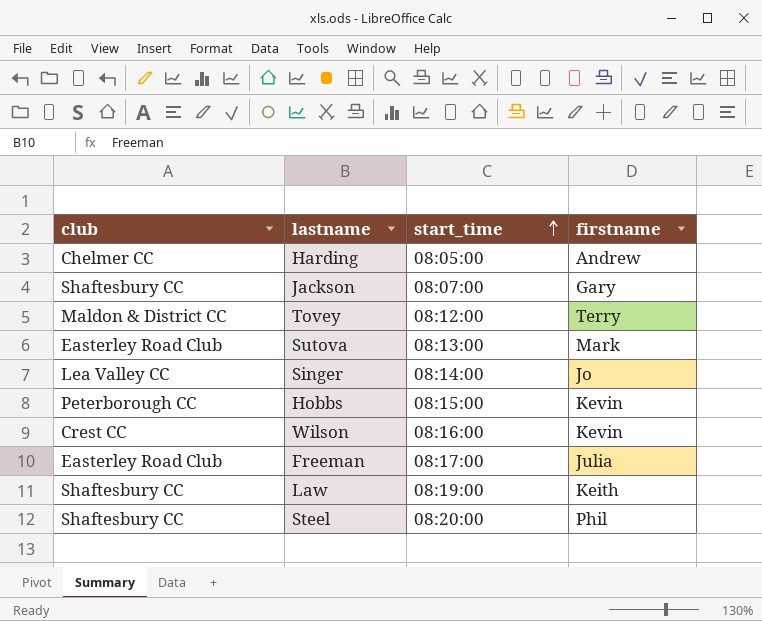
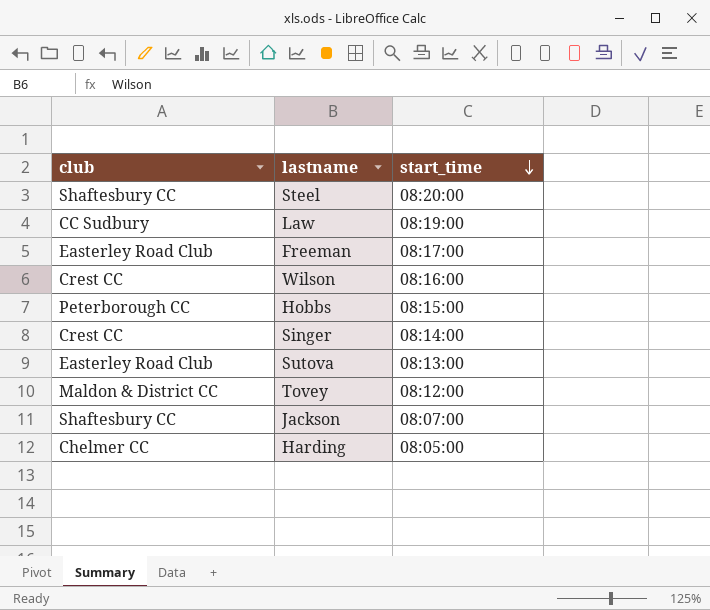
row order: start_time ascending -> start_time descending
column firstname | position: 4 -> none
Law | club: Shaftesbury CC -> CC Sudbury
Singer | club: Lea Valley CC -> Crest CC

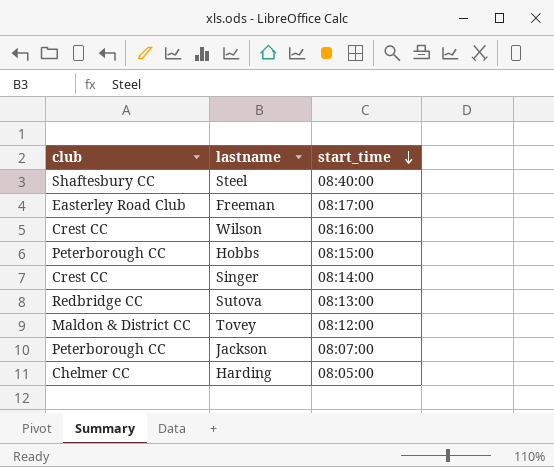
row Law: CC Sudbury | 08:19:00 -> none
Steel | start_time: 08:20:00 -> 08:40:00
Sutova | club: Easterley Road Club -> Redbridge CC
Jackson | club: Shaftesbury CC -> Peterborough CC

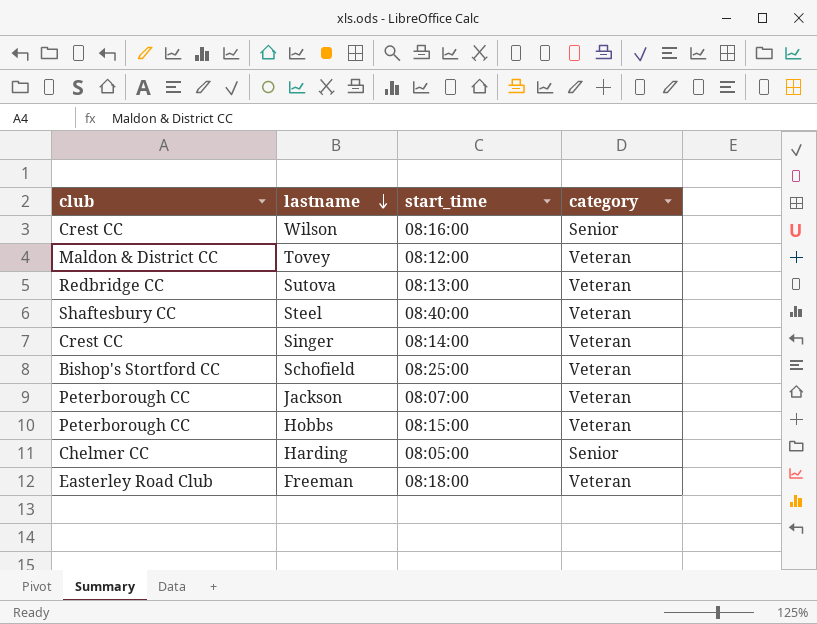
row order: start_time descending -> lastname descending
column category | position: none -> 4
row Schofield: none -> Bishop's Stortford CC | 08:25:00 | Veteran
Freeman | start_time: 08:17:00 -> 08:18:00

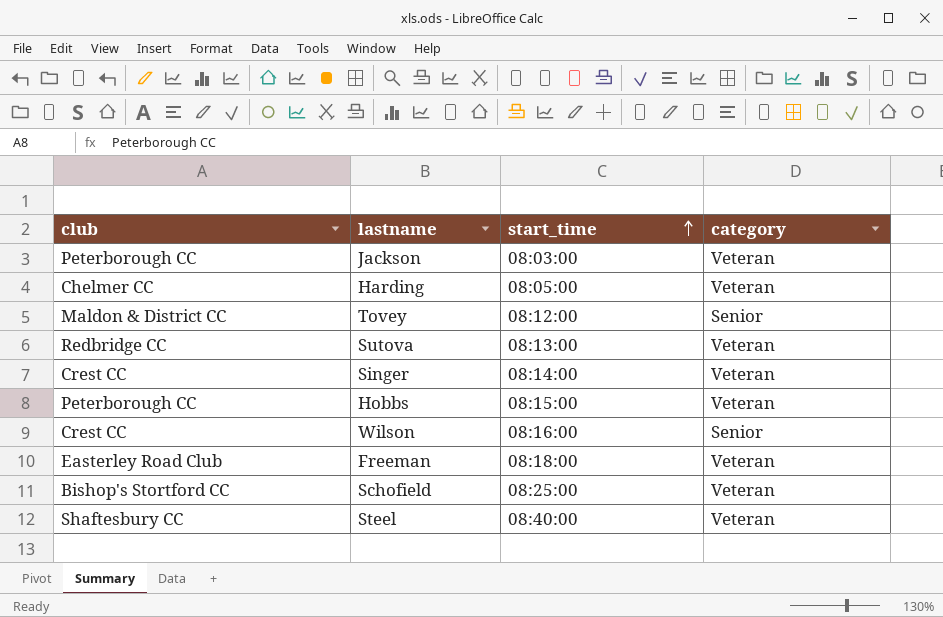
row order: lastname descending -> start_time ascending
Jackson | start_time: 08:07:00 -> 08:03:00
Harding | category: Senior -> Veteran
Tovey | category: Veteran -> Senior

